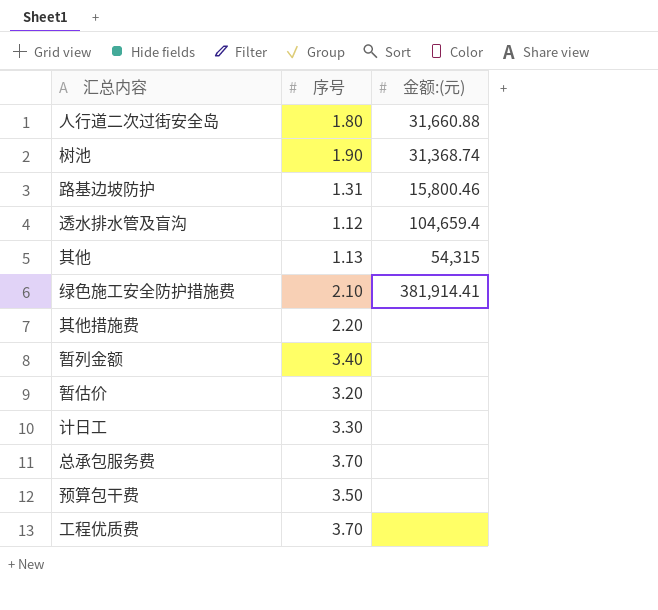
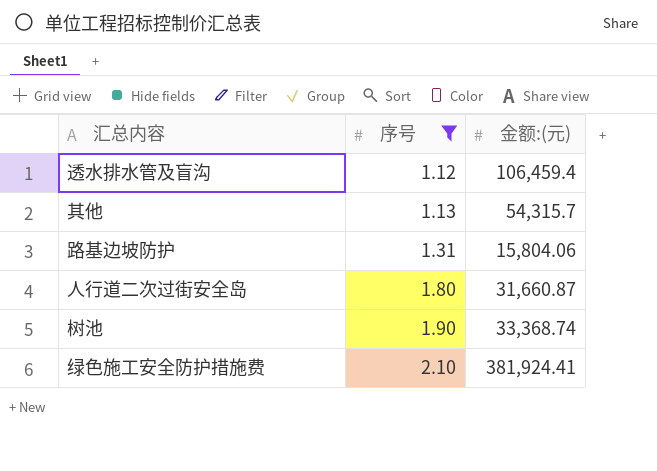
filter: none -> 序号 <= 2.10
row order: none -> 序号 ascending
透水排水管及盲沟 | 金额:(元): 104,659.4 -> 106,459.4
其他 | 金额:(元): 54,315 -> 54,315.7
路基边坡防护 | 金额:(元): 15,800.46 -> 15,804.06
人行道二次过街安全岛 | 金额:(元): 31,660.88 -> 31,660.87
树池 | 金额:(元): 31,368.74 -> 33,368.74
绿色施工安全防护措施费 | 金额:(元): 381,914.41 -> 381,924.41

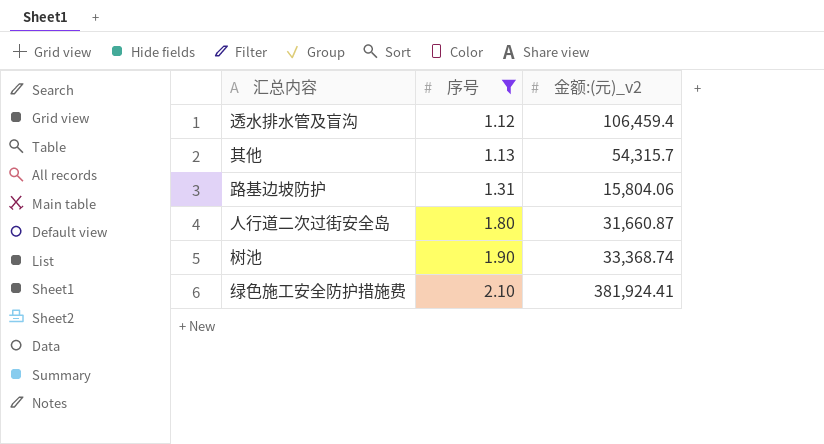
column name: 金额:(元) -> 金额:(元)_v2

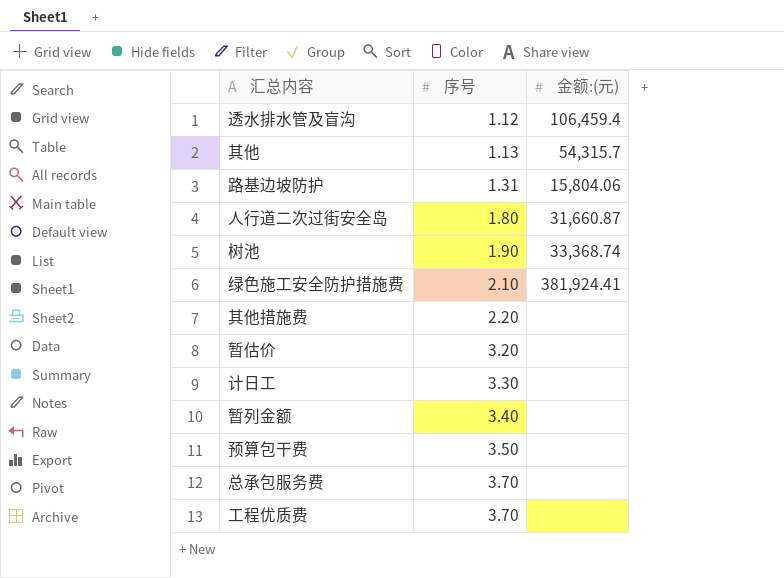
filter: 序号 <= 2.10 -> none
column name: 金额:(元)_v2 -> 金额:(元)

